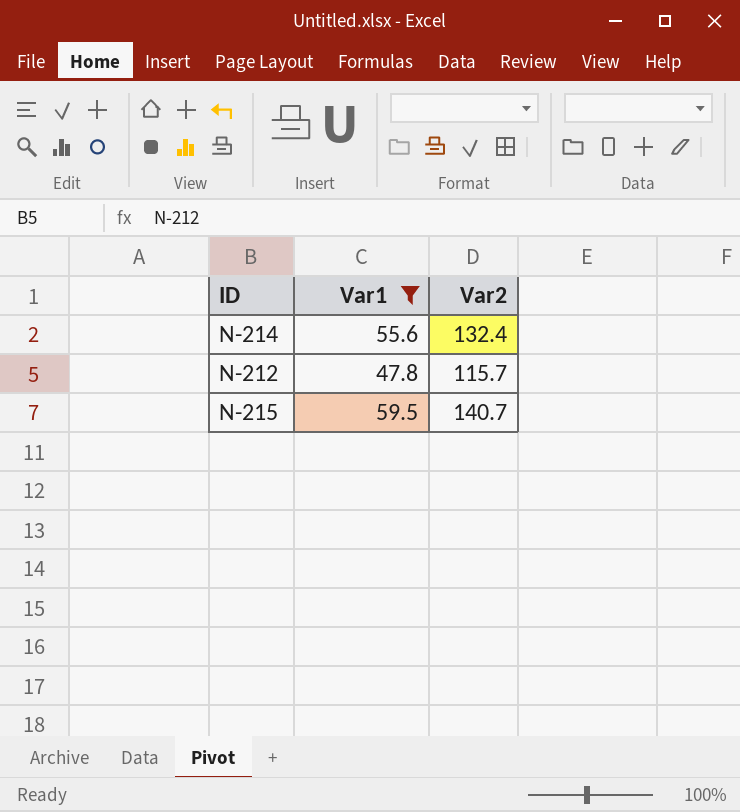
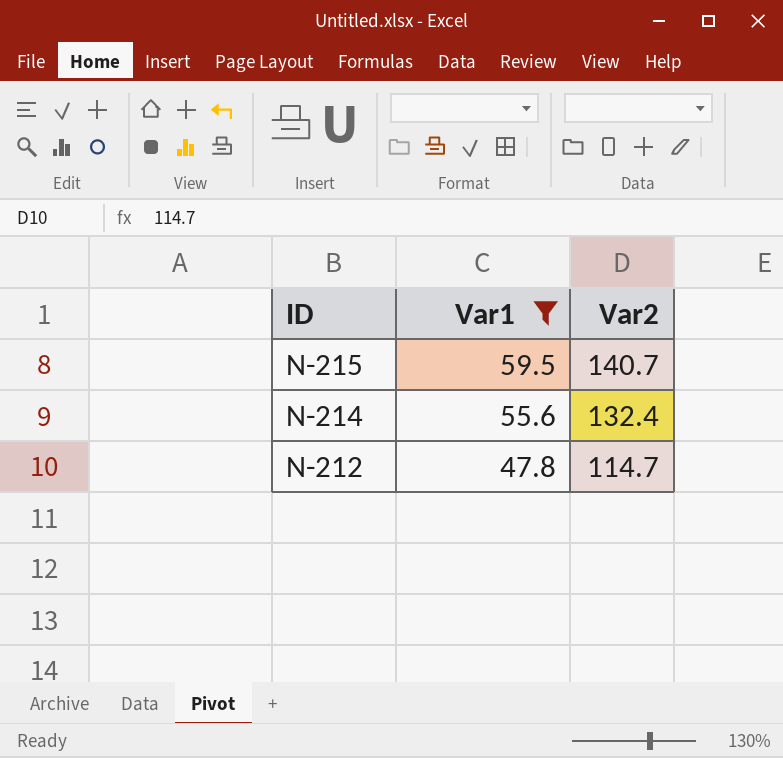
row order: none -> ID descending
N-212 | Var2: 115.7 -> 114.7

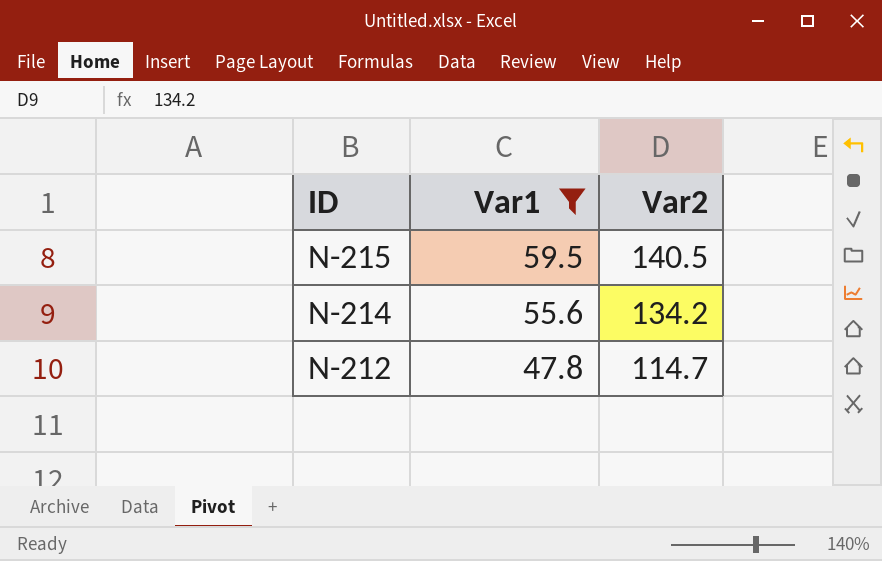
N-215 | Var2: 140.7 -> 140.5
N-214 | Var2: 132.4 -> 134.2

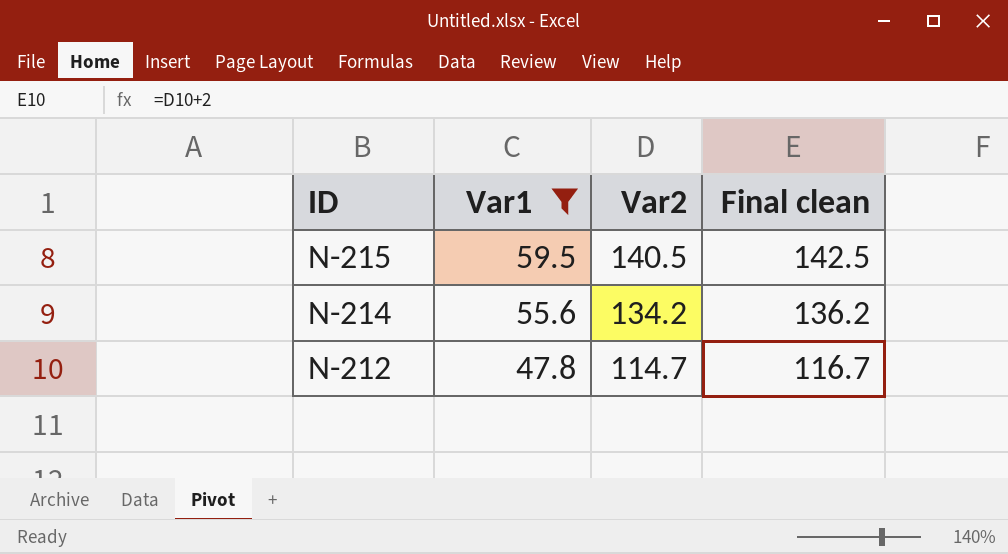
column Final clean | formula: none -> [Var2] + 2

